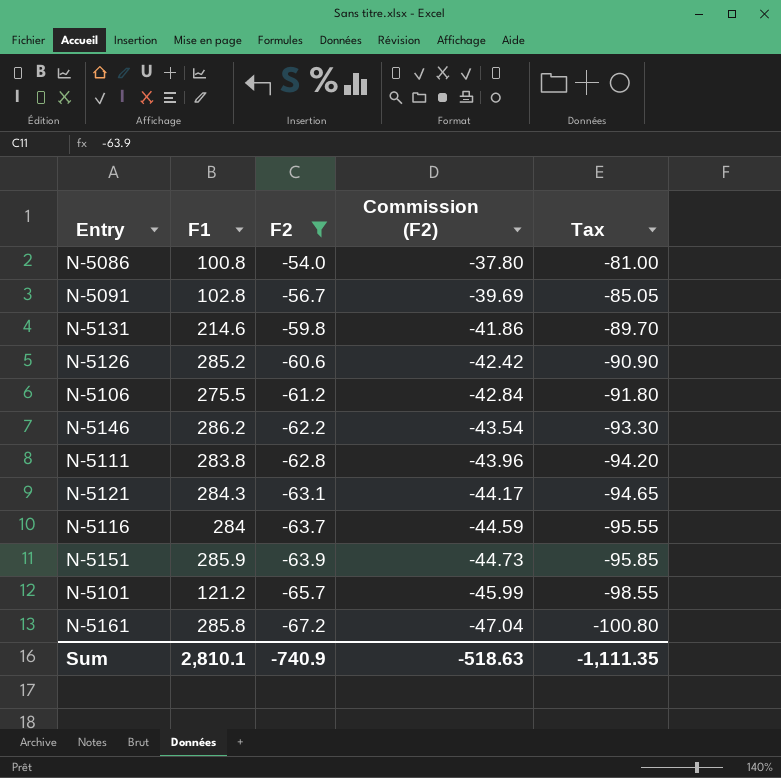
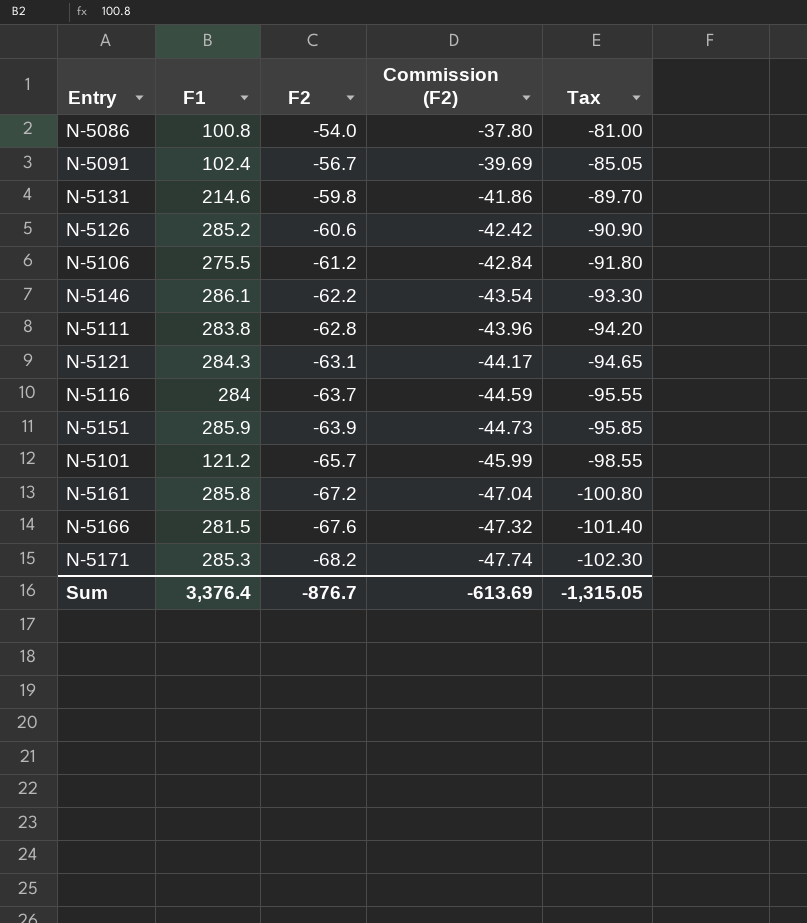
filter: F2 >= -67.2 -> none
N-5091 | F1: 102.8 -> 102.4
N-5146 | F1: 286.2 -> 286.1
Sum | F1: 2,810.1 -> 3,376.4
Sum | F2: -740.9 -> -876.7
Sum | Commission (F2): -518.63 -> -613.69
Sum | Tax: -1,111.35 -> -1,315.05

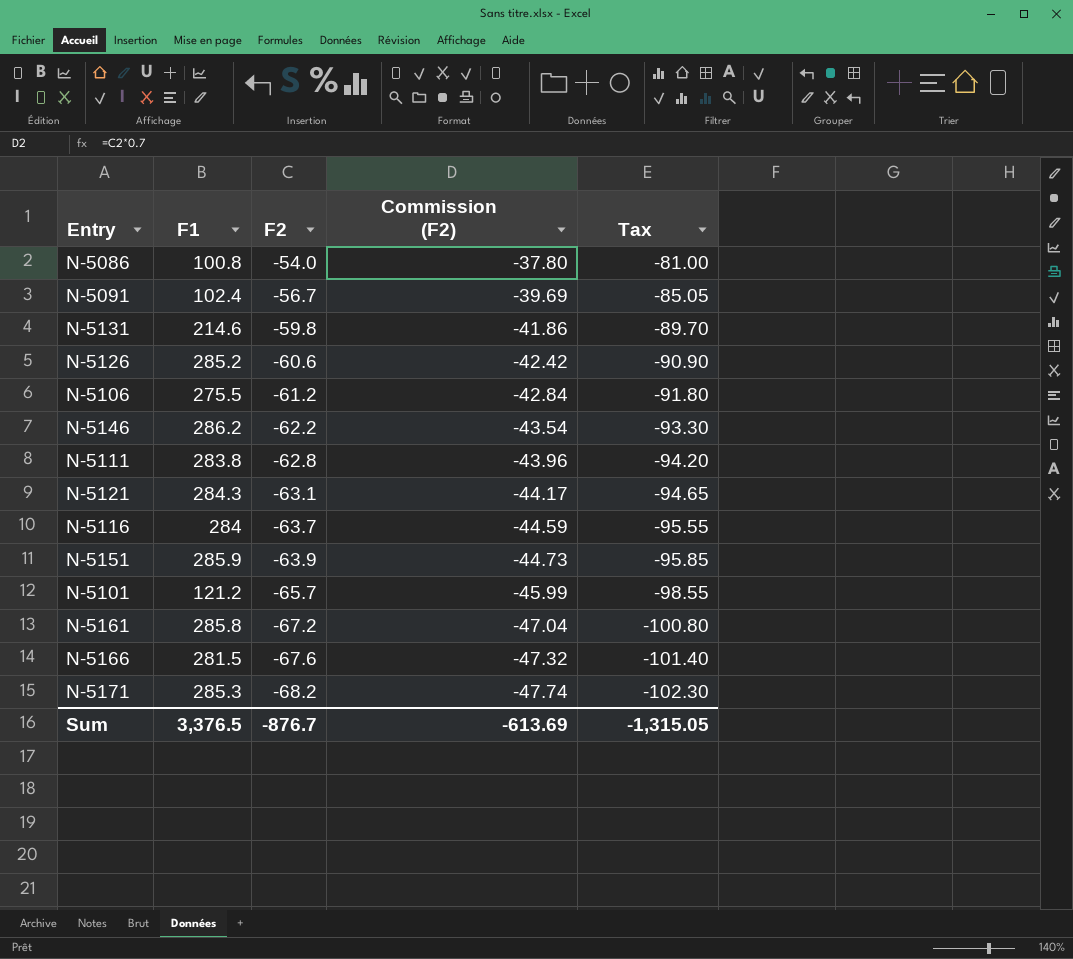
N-5146 | F1: 286.1 -> 286.2
Sum | F1: 3,376.4 -> 3,376.5

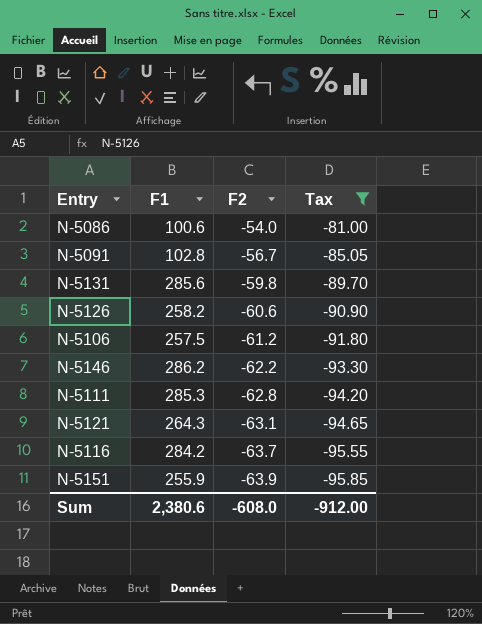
filter: none -> Tax >= -95.85
column Commission (F2) | formula: [F2] * 0.7 -> none
N-5086 | F1: 100.8 -> 100.6
N-5091 | F1: 102.4 -> 102.8
N-5131 | F1: 214.6 -> 285.6
N-5126 | F1: 285.2 -> 258.2
N-5106 | F1: 275.5 -> 257.5
N-5111 | F1: 283.8 -> 285.3
N-5121 | F1: 284.3 -> 264.3
N-5116 | F1: 284 -> 284.2
N-5151 | F1: 285.9 -> 255.9
Sum | F1: 3,376.5 -> 2,380.6
Sum | F2: -876.7 -> -608.0
Sum | Tax: -1,315.05 -> -912.00

